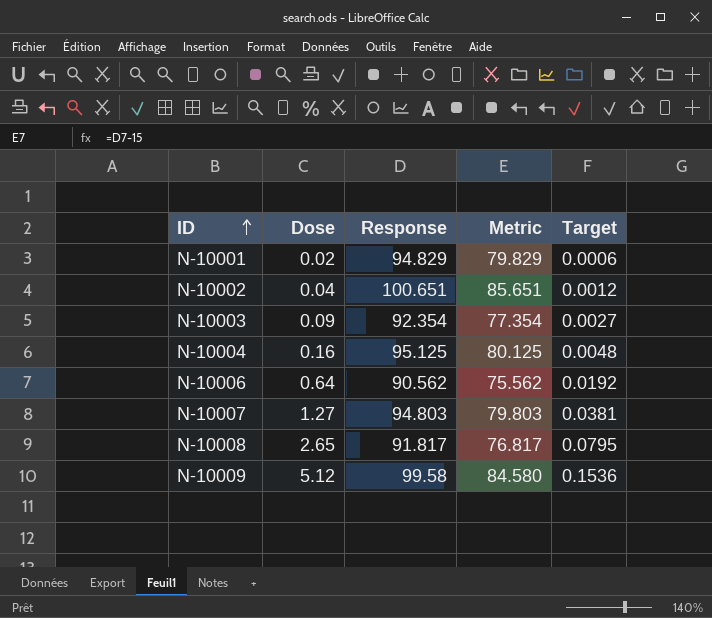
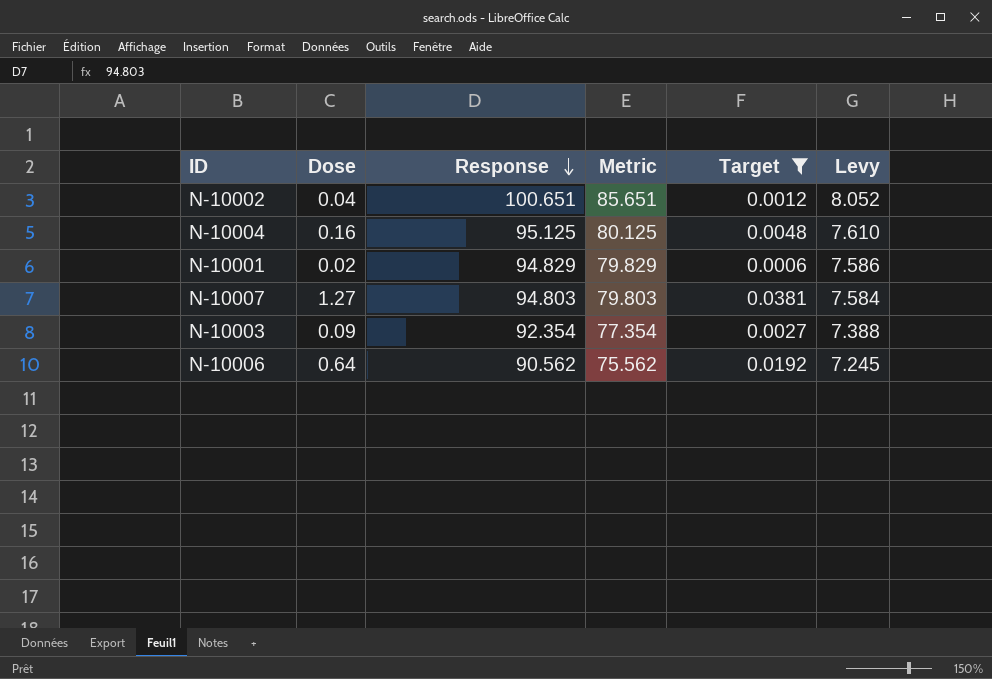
filter: none -> Target <= 0.0381
row order: ID ascending -> Response descending
column Levy | formula: none -> [Response] * 0.08

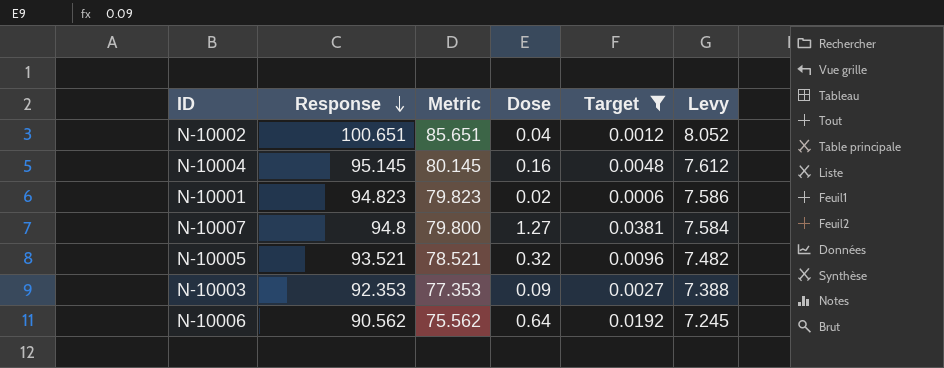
column Dose | position: 2 -> 4
N-10004 | Response: 95.125 -> 95.145
N-10004 | Metric: 80.125 -> 80.145
N-10004 | Levy: 7.610 -> 7.612
N-10001 | Response: 94.829 -> 94.823
N-10001 | Metric: 79.829 -> 79.823
N-10007 | Response: 94.803 -> 94.8
N-10007 | Metric: 79.803 -> 79.800
row N-10005: none -> 93.521 | 78.521 | 0.32 | 0.0096 | 7.482
N-10003 | Response: 92.354 -> 92.353
N-10003 | Metric: 77.354 -> 77.353

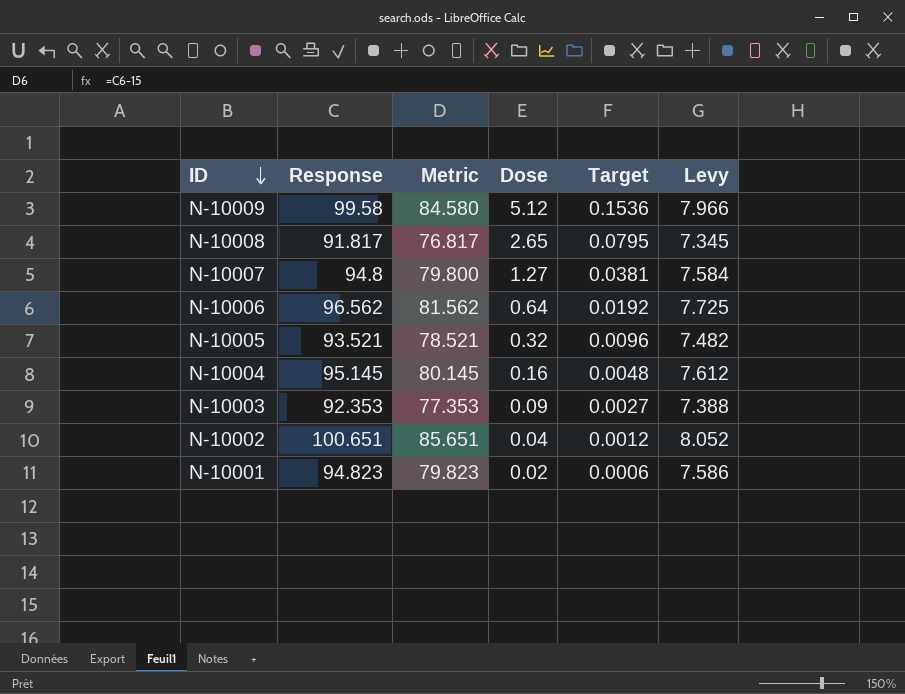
filter: Target <= 0.0381 -> none
row order: Response descending -> ID descending
N-10006 | Response: 90.562 -> 96.562
N-10006 | Metric: 75.562 -> 81.562
N-10006 | Levy: 7.245 -> 7.725

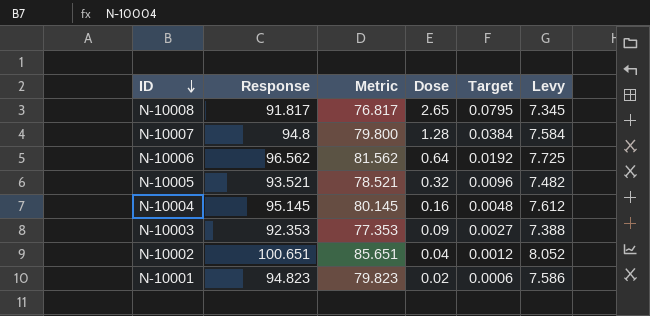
row N-10009: 99.58 | 84.580 | 5.12 | 0.1536 | 7.966 -> none
N-10007 | Dose: 1.27 -> 1.28
N-10007 | Target: 0.0381 -> 0.0384

